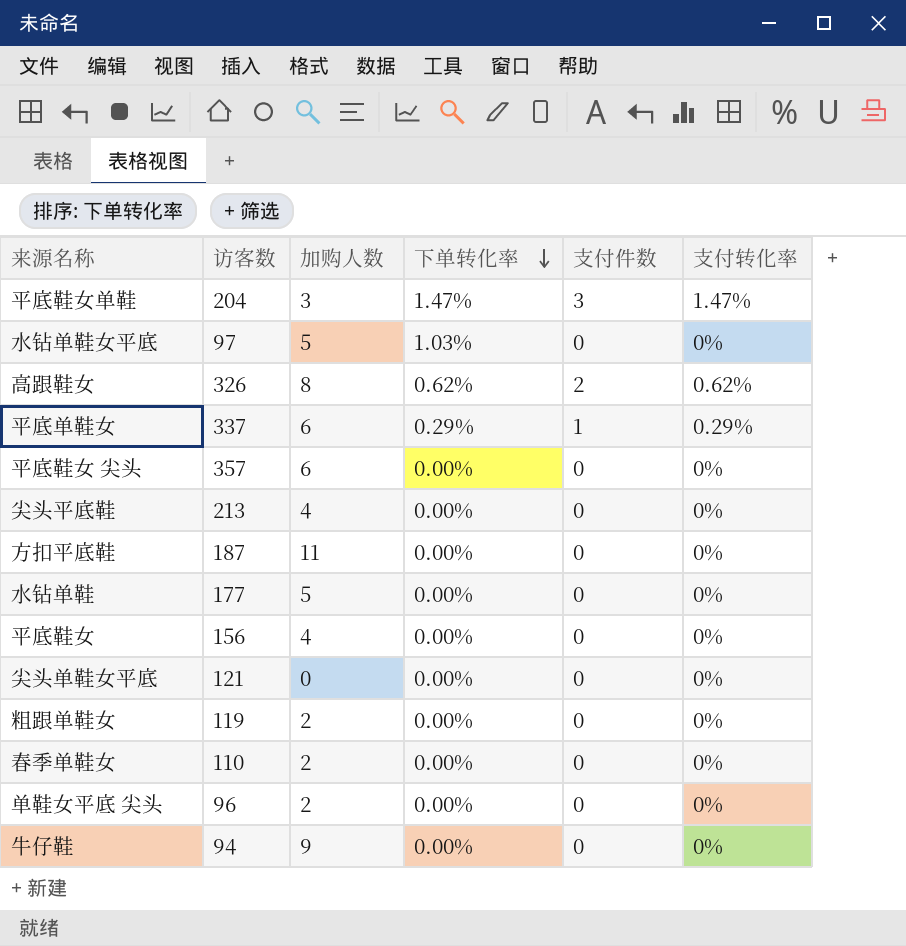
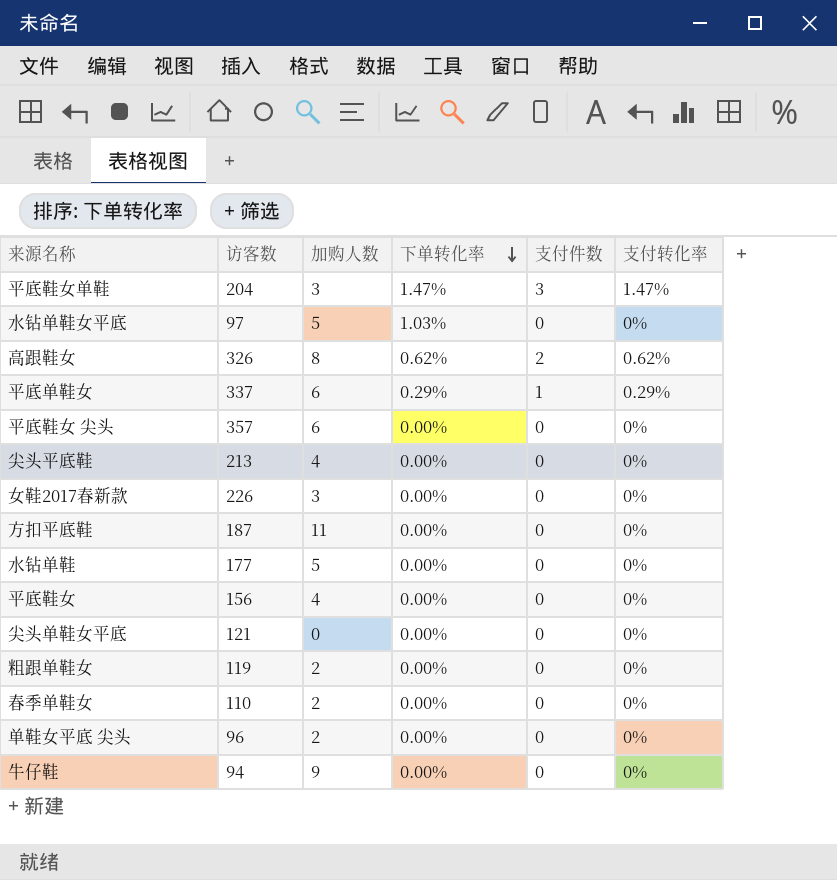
row 女鞋2017春新款: none -> 226 | 3 | 0.00% | 0 | 0%

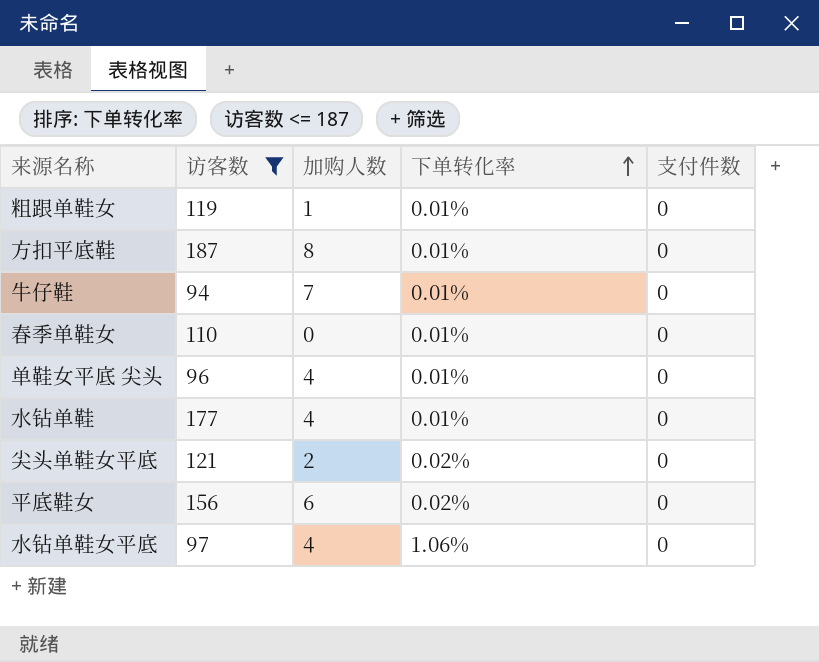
filter: none -> 访客数 <= 187
row order: 下单转化率 descending -> 下单转化率 ascending
column 支付转化率 | position: 6 -> none
粗跟单鞋女 | 加购人数: 2 -> 1
粗跟单鞋女 | 下单转化率: 0.00% -> 0.01%
方扣平底鞋 | 加购人数: 11 -> 8
方扣平底鞋 | 下单转化率: 0.00% -> 0.01%
牛仔鞋 | 加购人数: 9 -> 7
牛仔鞋 | 下单转化率: 0.00% -> 0.01%
春季单鞋女 | 加购人数: 2 -> 0
春季单鞋女 | 下单转化率: 0.00% -> 0.01%
单鞋女平底 尖头 | 加购人数: 2 -> 4
单鞋女平底 尖头 | 下单转化率: 0.00% -> 0.01%
水钻单鞋 | 加购人数: 5 -> 4
水钻单鞋 | 下单转化率: 0.00% -> 0.01%
尖头单鞋女平底 | 加购人数: 0 -> 2
尖头单鞋女平底 | 下单转化率: 0.00% -> 0.02%
平底鞋女 | 加购人数: 4 -> 6
平底鞋女 | 下单转化率: 0.00% -> 0.02%
水钻单鞋女平底 | 加购人数: 5 -> 4
水钻单鞋女平底 | 下单转化率: 1.03% -> 1.06%

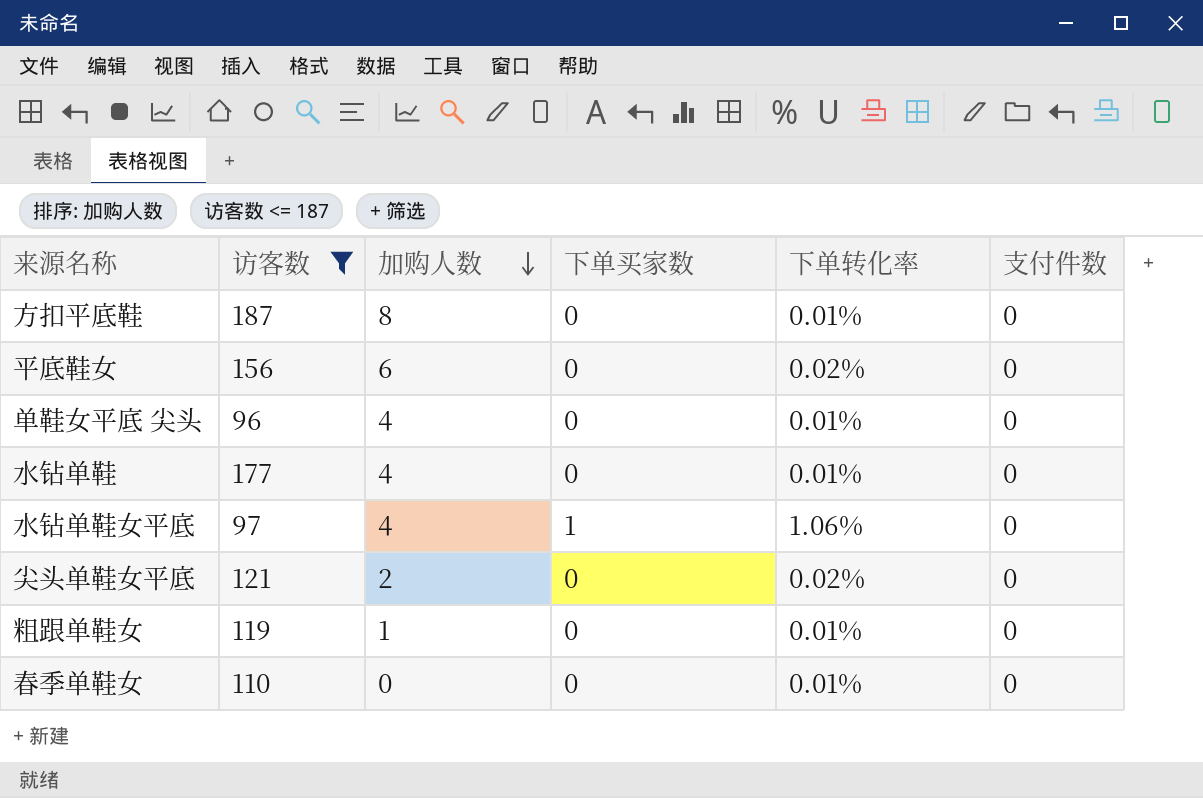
row order: 下单转化率 ascending -> 加购人数 descending
column 下单买家数 | position: none -> 4
row 牛仔鞋: 94 | 7 | 0.01% | 0 -> none

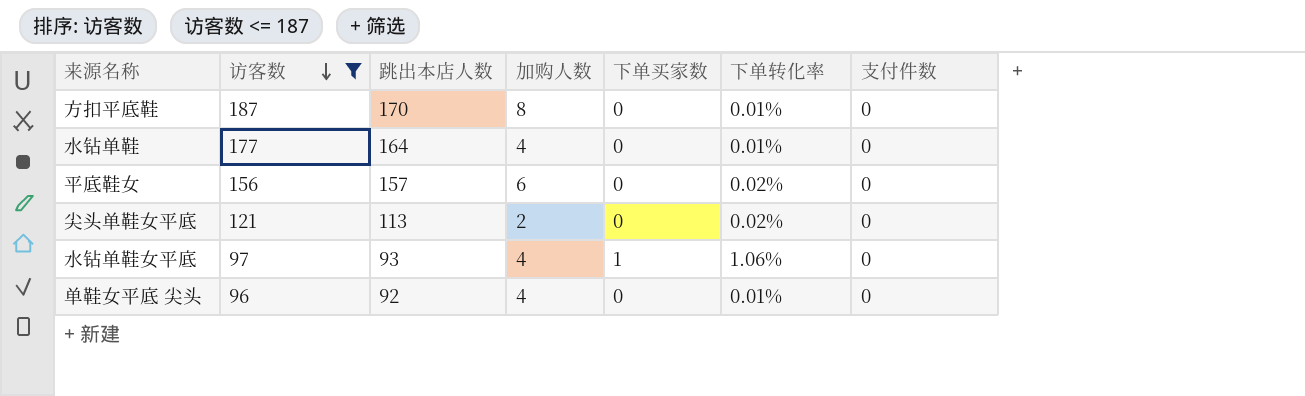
row order: 加购人数 descending -> 访客数 descending
column 跳出本店人数 | position: none -> 3
row 粗跟单鞋女: 119 | 1 | 0 | 0.01% | 0 -> none
row 春季单鞋女: 110 | 0 | 0 | 0.01% | 0 -> none

